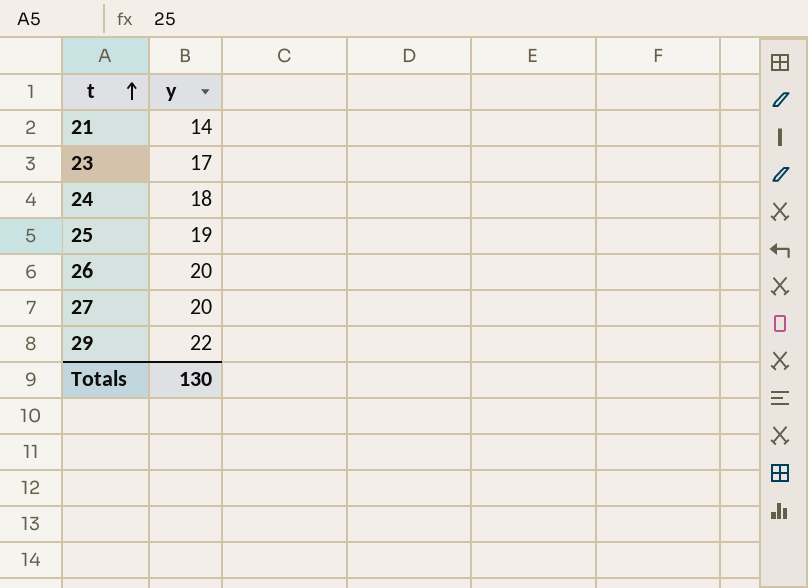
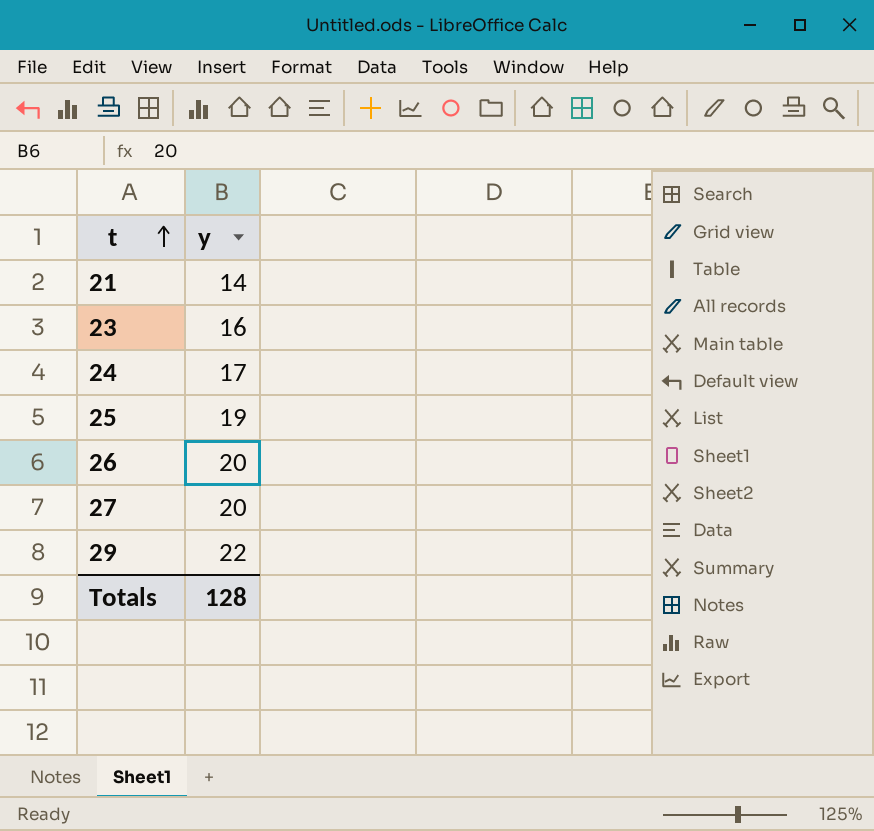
23 | y: 17 -> 16
24 | y: 18 -> 17
Totals | y: 130 -> 128

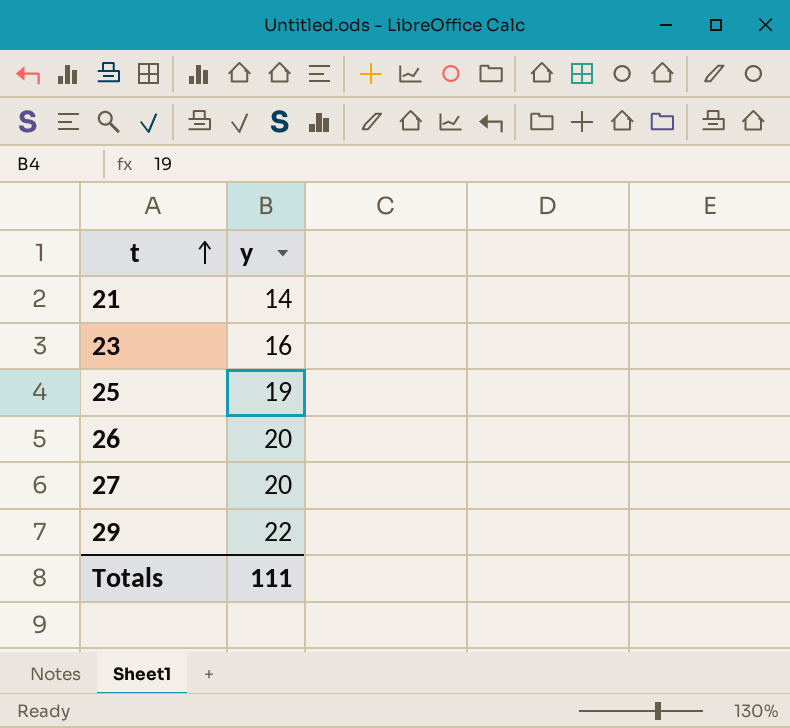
row 24: 17 -> none
Totals | y: 128 -> 111

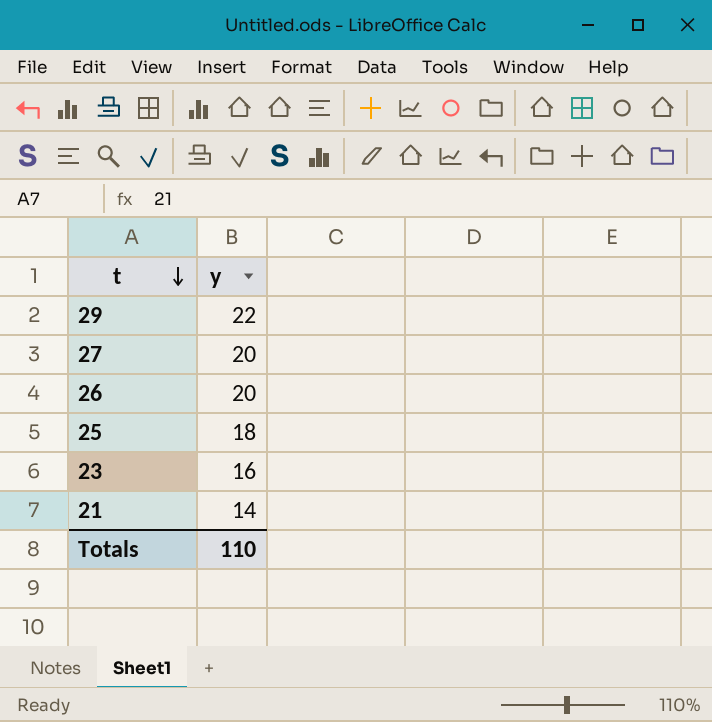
row order: t ascending -> t descending
25 | y: 19 -> 18
Totals | y: 111 -> 110

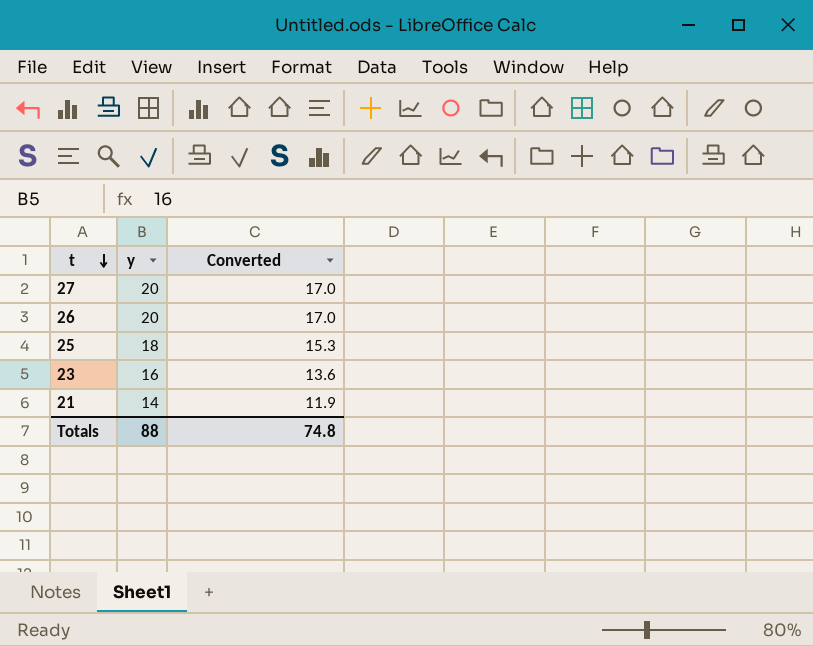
column Converted | formula: none -> [y] * 0.85
row 29: 22 -> none
Totals | y: 110 -> 88

